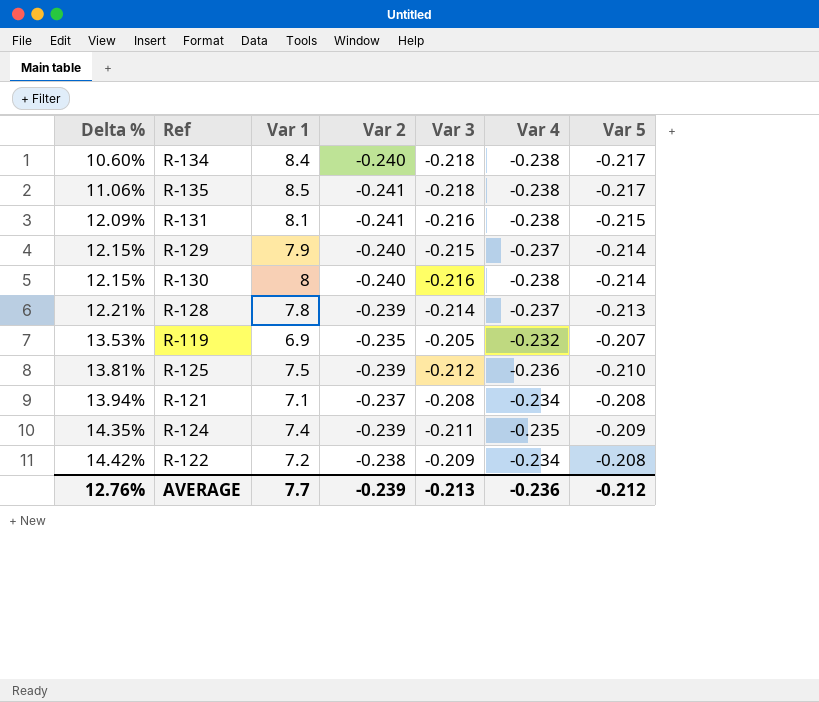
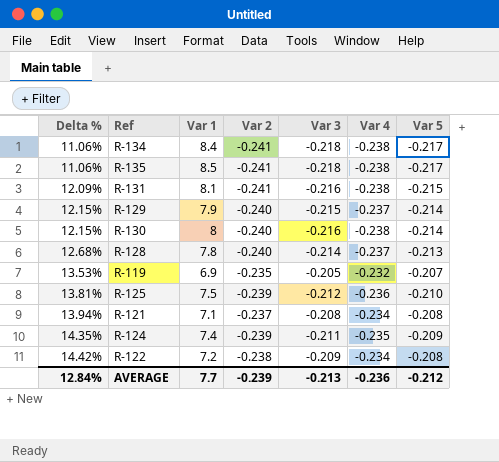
R-134 | Delta %: 10.60% -> 11.06%
R-134 | Var 2: -0.240 -> -0.241
R-128 | Delta %: 12.21% -> 12.68%
R-128 | Var 2: -0.239 -> -0.240
AVERAGE | Delta %: 12.76% -> 12.84%

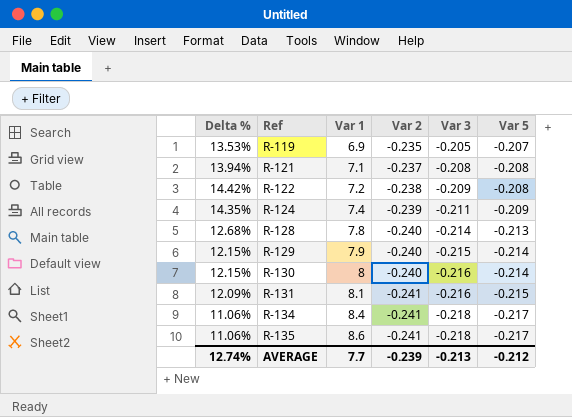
row order: Delta % ascending -> Ref ascending
column Var 4 | position: 6 -> none
row R-125: 13.81% | 7.5 | -0.239 | -0.212 | -0.236 | -0.210 -> none
R-135 | Var 1: 8.5 -> 8.6
AVERAGE | Delta %: 12.84% -> 12.74%

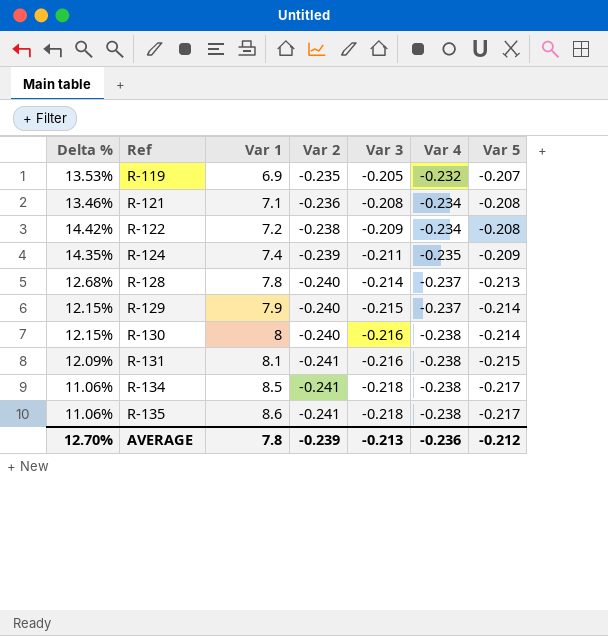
column Var 4 | position: none -> 6
R-121 | Delta %: 13.94% -> 13.46%
R-121 | Var 2: -0.237 -> -0.236
R-134 | Var 1: 8.4 -> 8.5
AVERAGE | Delta %: 12.74% -> 12.70%
AVERAGE | Var 1: 7.7 -> 7.8

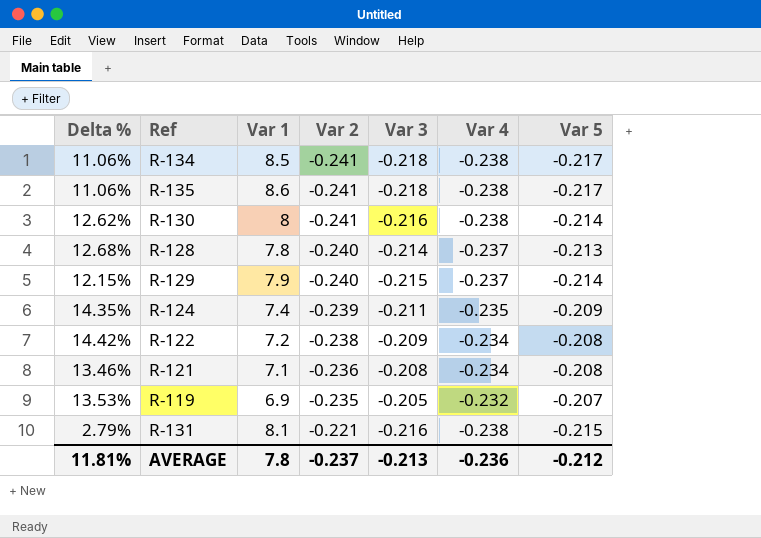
row order: Ref ascending -> Var 2 ascending
R-130 | Delta %: 12.15% -> 12.62%
R-130 | Var 2: -0.240 -> -0.241
R-131 | Delta %: 12.09% -> 2.79%
R-131 | Var 2: -0.241 -> -0.221
AVERAGE | Delta %: 12.70% -> 11.81%
AVERAGE | Var 2: -0.239 -> -0.237

